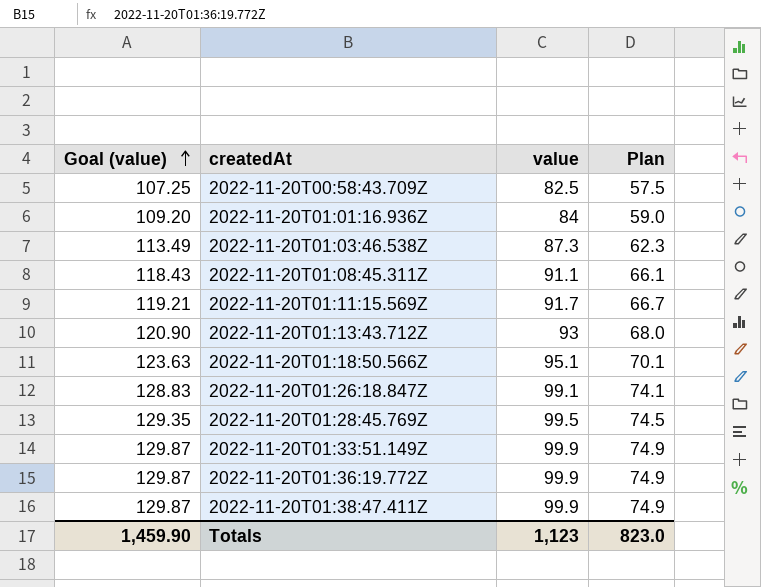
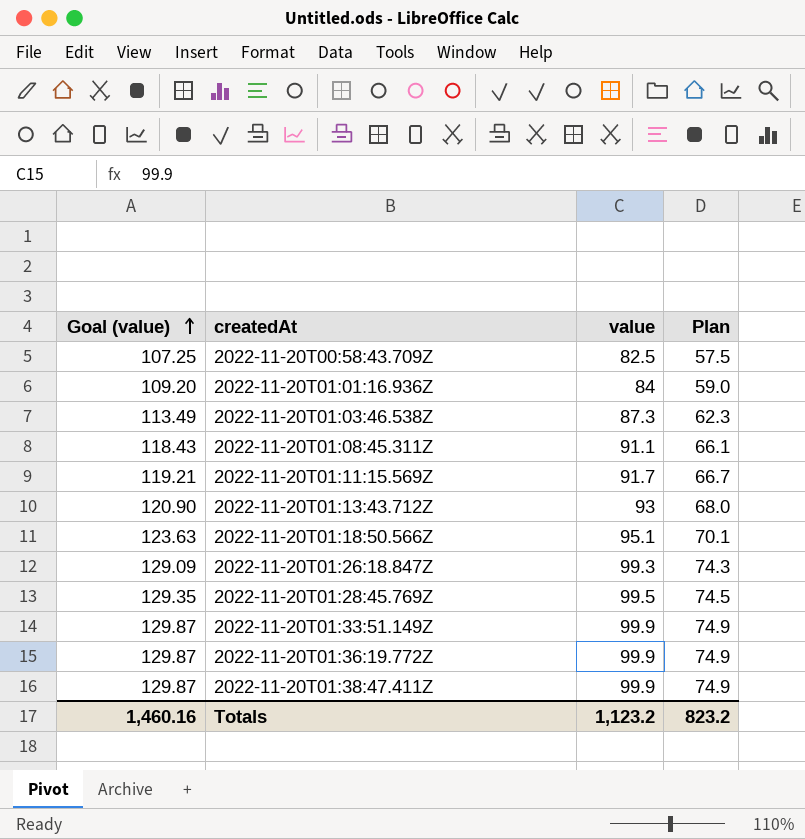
2022-11-20T01:26:18.847Z | Goal (value): 128.83 -> 129.09
2022-11-20T01:26:18.847Z | value: 99.1 -> 99.3
2022-11-20T01:26:18.847Z | Plan: 74.1 -> 74.3
Totals | Goal (value): 1,459.90 -> 1,460.16
Totals | value: 1,123 -> 1,123.2
Totals | Plan: 823.0 -> 823.2

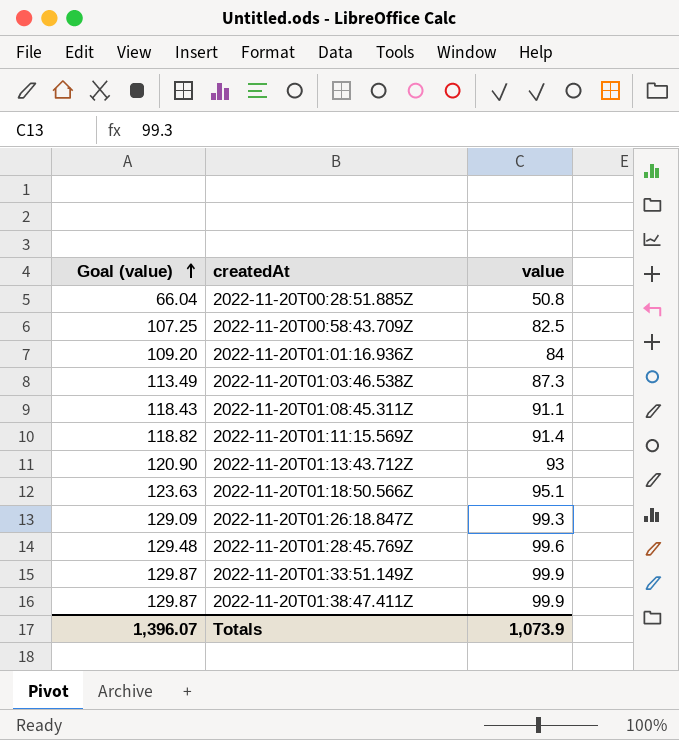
column Plan | formula: [value] - 25 -> none
row 2022-11-20T01:36:19.772Z: 129.87 | 99.9 | 74.9 -> none
row 2022-11-20T00:28:51.885Z: none -> 66.04 | 50.8
2022-11-20T01:11:15.569Z | Goal (value): 119.21 -> 118.82
2022-11-20T01:11:15.569Z | value: 91.7 -> 91.4
2022-11-20T01:28:45.769Z | Goal (value): 129.35 -> 129.48
2022-11-20T01:28:45.769Z | value: 99.5 -> 99.6
Totals | Goal (value): 1,460.16 -> 1,396.07
Totals | value: 1,123.2 -> 1,073.9

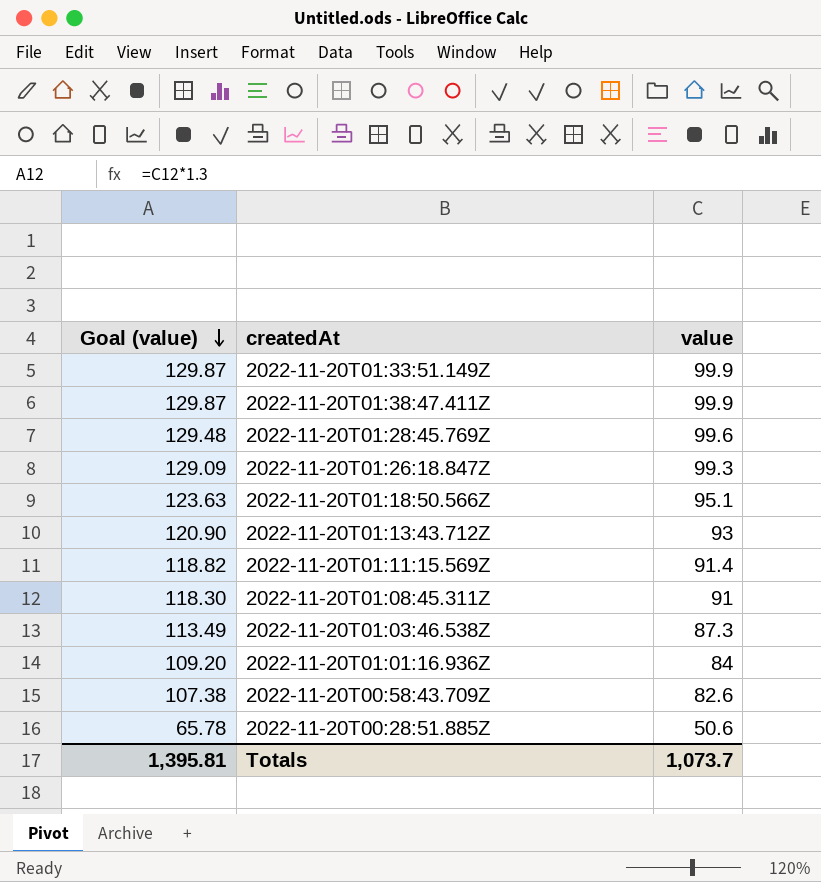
row order: Goal (value) ascending -> Goal (value) descending
2022-11-20T01:08:45.311Z | Goal (value): 118.43 -> 118.30
2022-11-20T01:08:45.311Z | value: 91.1 -> 91
2022-11-20T00:58:43.709Z | Goal (value): 107.25 -> 107.38
2022-11-20T00:58:43.709Z | value: 82.5 -> 82.6
2022-11-20T00:28:51.885Z | Goal (value): 66.04 -> 65.78
2022-11-20T00:28:51.885Z | value: 50.8 -> 50.6
Totals | Goal (value): 1,396.07 -> 1,395.81
Totals | value: 1,073.9 -> 1,073.7

